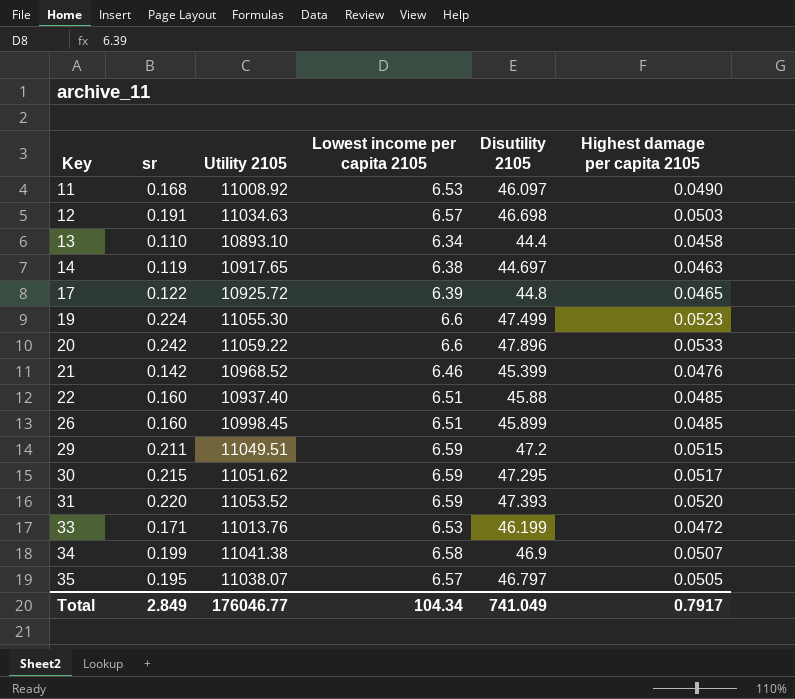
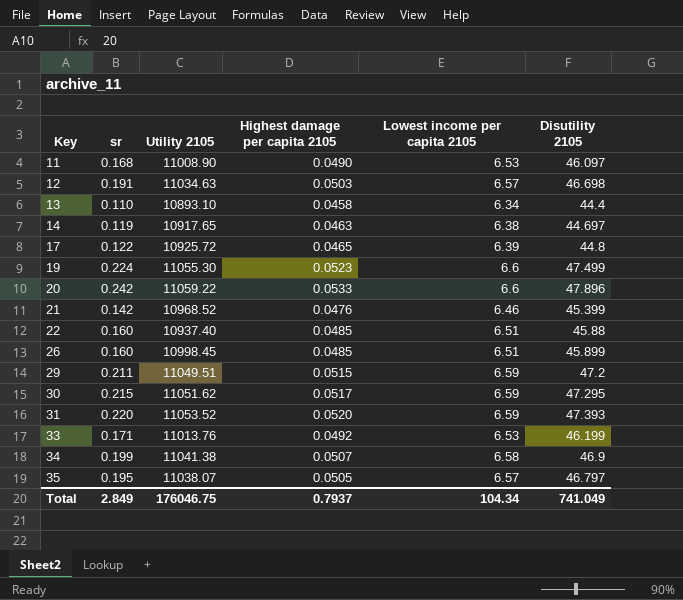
column Highest damage per capita 2105 | position: 6 -> 4
11 | Utility 2105: 11008.92 -> 11008.90
33 | Highest damage per capita 2105: 0.0472 -> 0.0492
Total | Utility 2105: 176046.77 -> 176046.75
Total | Highest damage per capita 2105: 0.7917 -> 0.7937

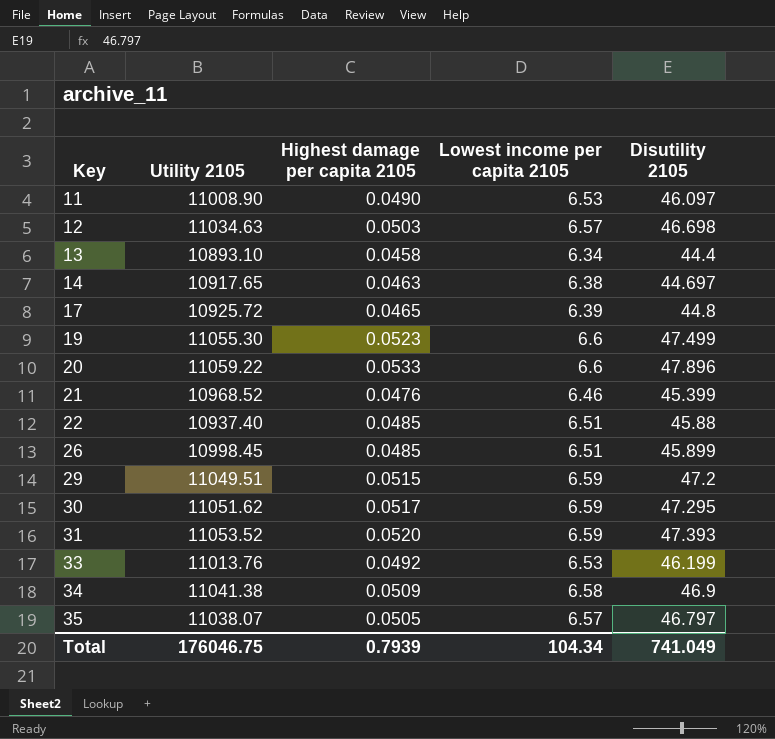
column sr | position: 2 -> none
34 | Highest damage per capita 2105: 0.0507 -> 0.0509
Total | Highest damage per capita 2105: 0.7937 -> 0.7939

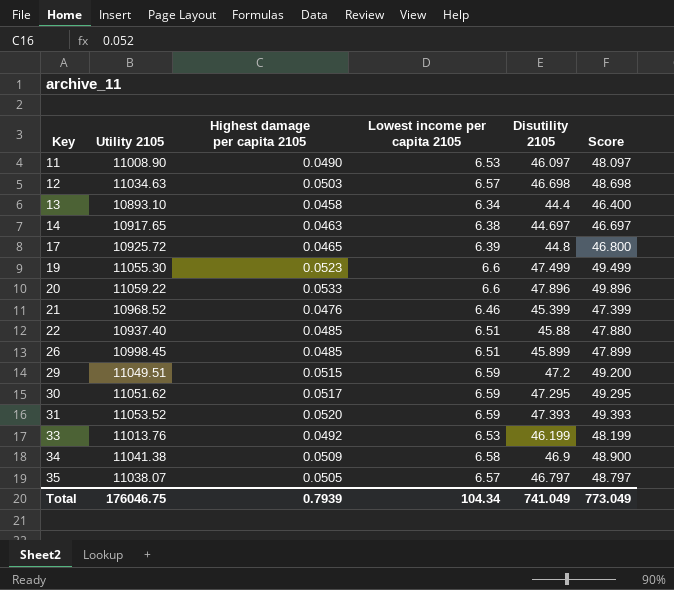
column Score | formula: none -> [Disutility 2105] + 2

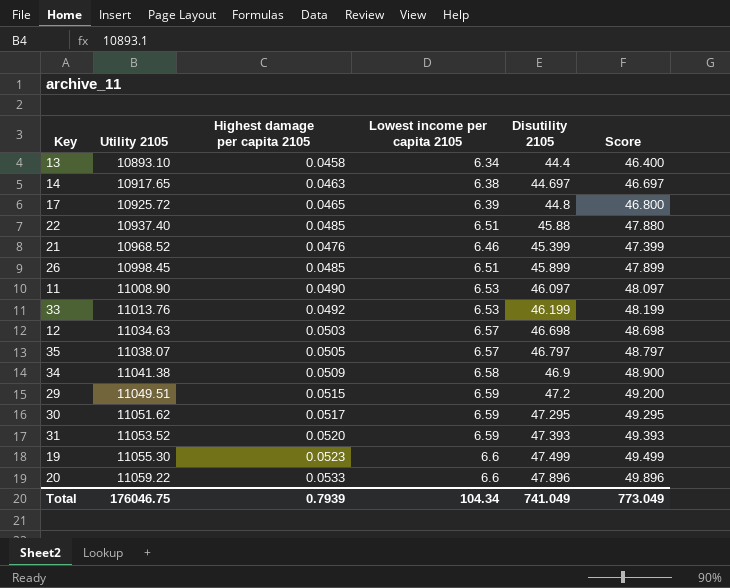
row order: Key ascending -> Utility 2105 ascending

